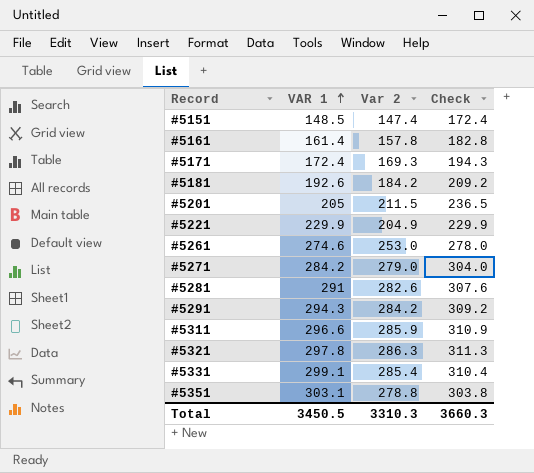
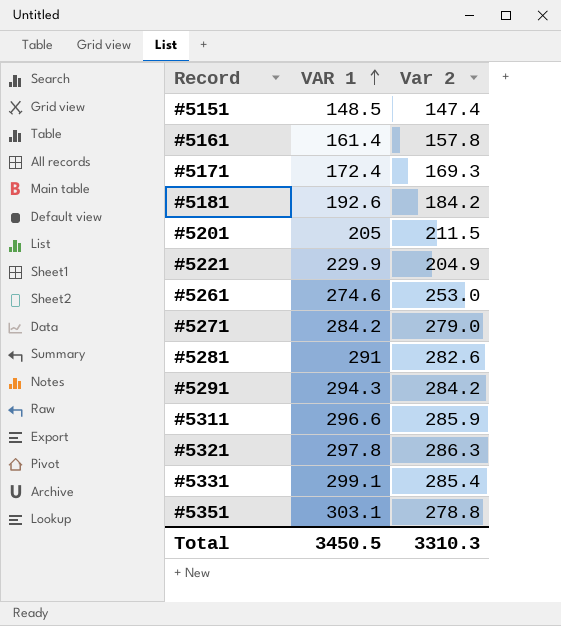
column Check | formula: [Var 2] + 25 -> none

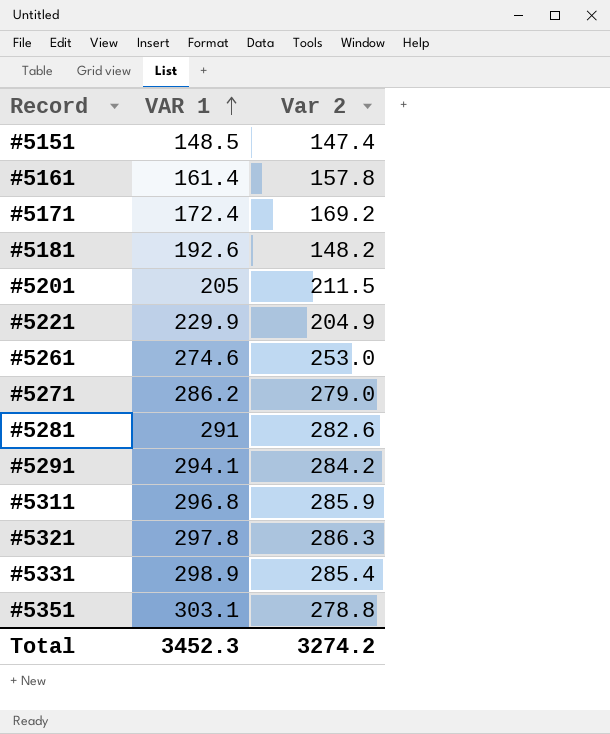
#5171 | Var 2: 169.3 -> 169.2
#5181 | Var 2: 184.2 -> 148.2
#5271 | VAR 1: 284.2 -> 286.2
#5291 | VAR 1: 294.3 -> 294.1
#5311 | VAR 1: 296.6 -> 296.8
#5331 | VAR 1: 299.1 -> 298.9
Total | VAR 1: 3450.5 -> 3452.3
Total | Var 2: 3310.3 -> 3274.2

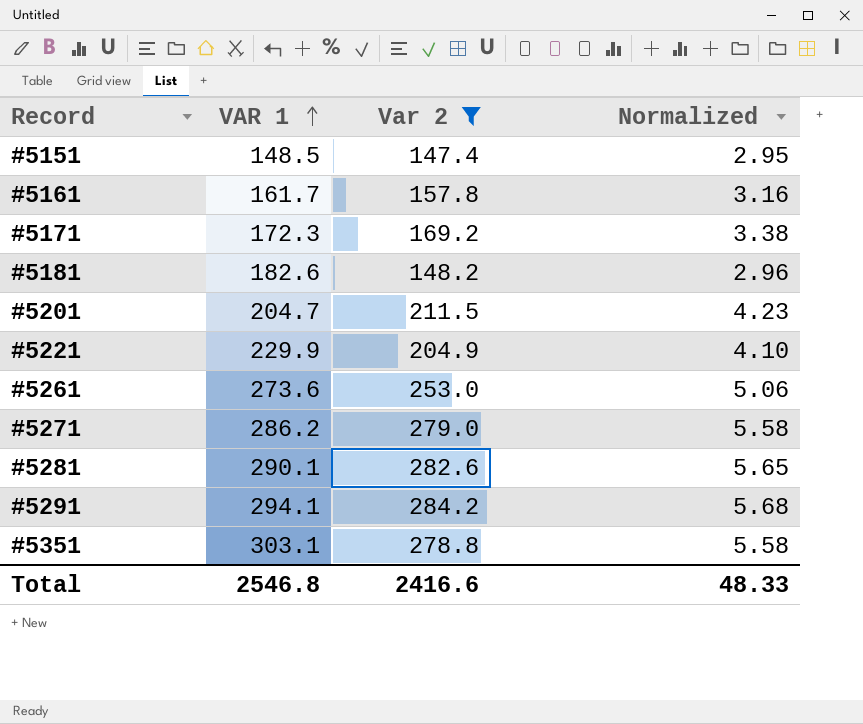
filter: none -> Var 2 <= 284.2
column Normalized | formula: none -> [Var 2] * 0.02
#5161 | VAR 1: 161.4 -> 161.7
#5171 | VAR 1: 172.4 -> 172.3
#5181 | VAR 1: 192.6 -> 182.6
#5201 | VAR 1: 205 -> 204.7
#5261 | VAR 1: 274.6 -> 273.6
#5281 | VAR 1: 291 -> 290.1
Total | VAR 1: 3452.3 -> 2546.8
Total | Var 2: 3274.2 -> 2416.6

